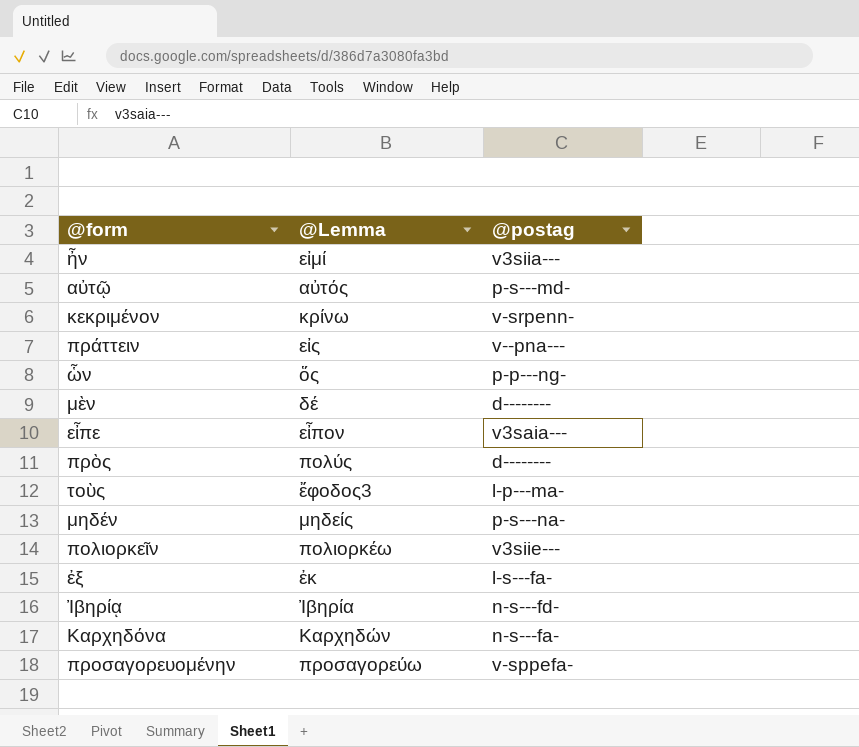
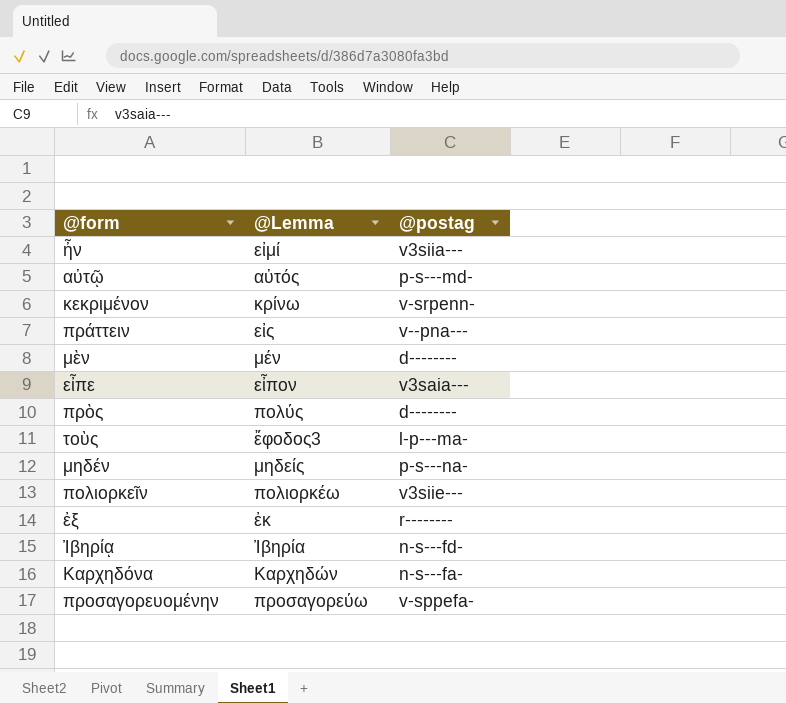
row ὧν: ὅς | p-p---ng- -> none
μὲν | @Lemma: δέ -> μέν
ἐξ | @postag: l-s---fa- -> r--------

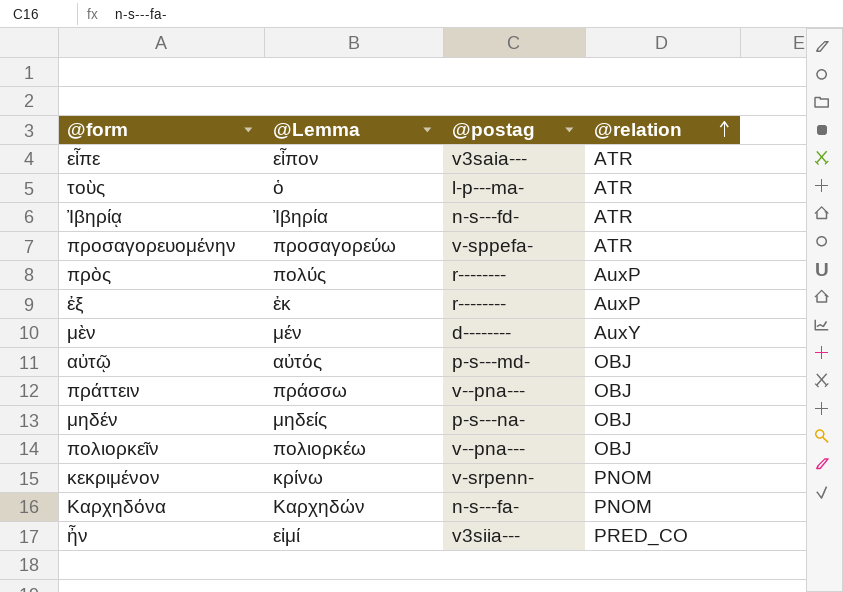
row order: none -> @relation ascending
column @relation | position: none -> 4
τοὺς | @Lemma: ἔφοδος3 -> ὁ
πρὸς | @postag: d-------- -> r--------
πράττειν | @Lemma: εἰς -> πράσσω
πολιορκεῖν | @postag: v3siie--- -> v--pna---

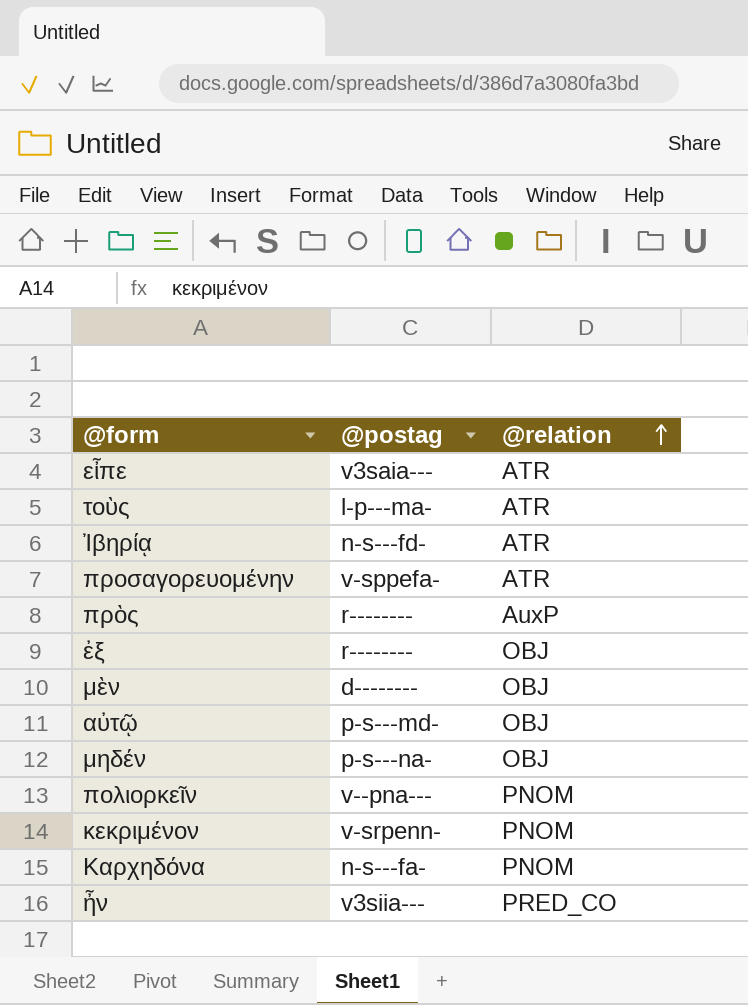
column @Lemma | position: 2 -> none
row πράττειν: πράσσω | v--pna--- | OBJ -> none
ἐξ | @relation: AuxP -> OBJ
μὲν | @relation: AuxY -> OBJ
πολιορκεῖν | @relation: OBJ -> PNOM

